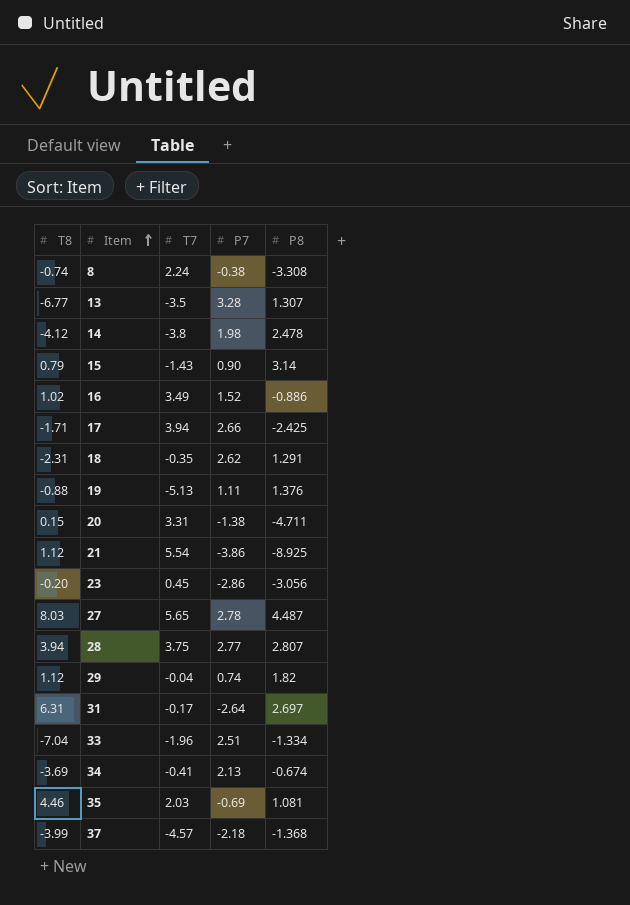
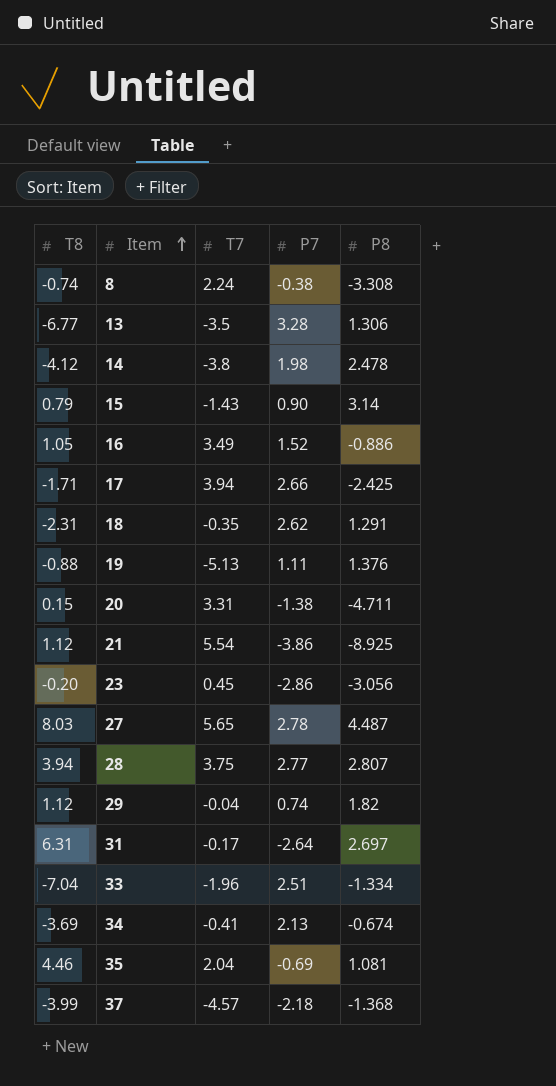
13 | P8: 1.307 -> 1.306
16 | T8: 1.02 -> 1.05
35 | T7: 2.03 -> 2.04

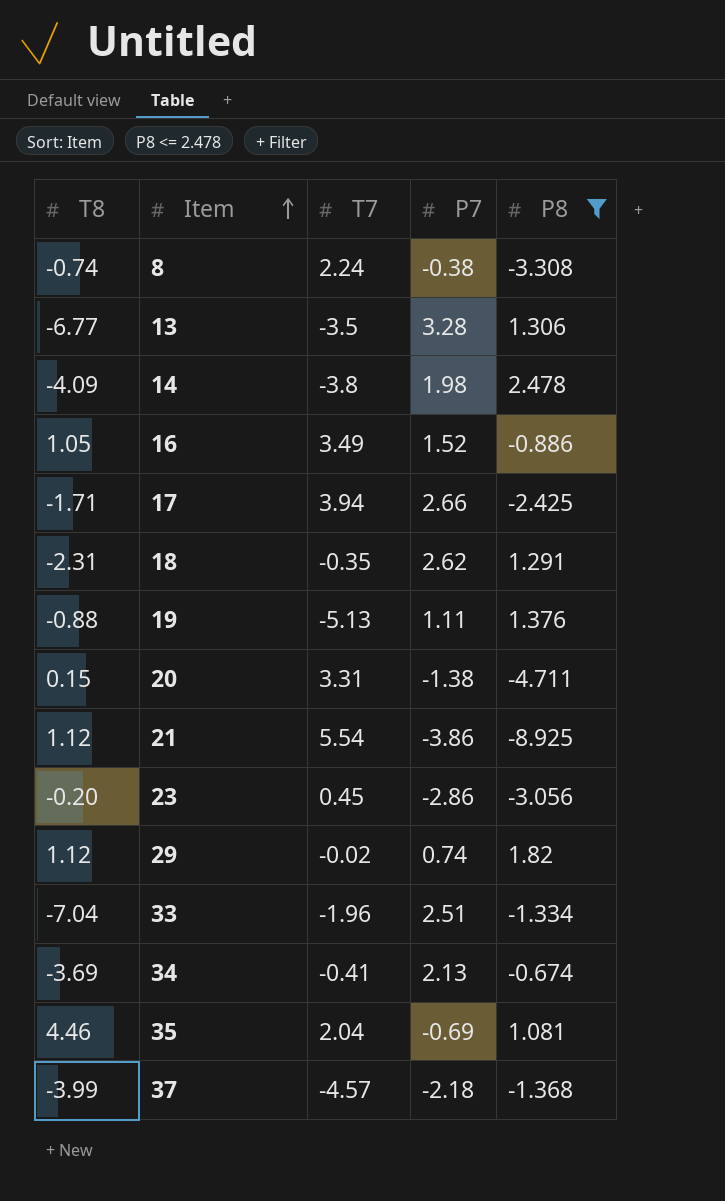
filter: none -> P8 <= 2.478
14 | T8: -4.12 -> -4.09
29 | T7: -0.04 -> -0.02

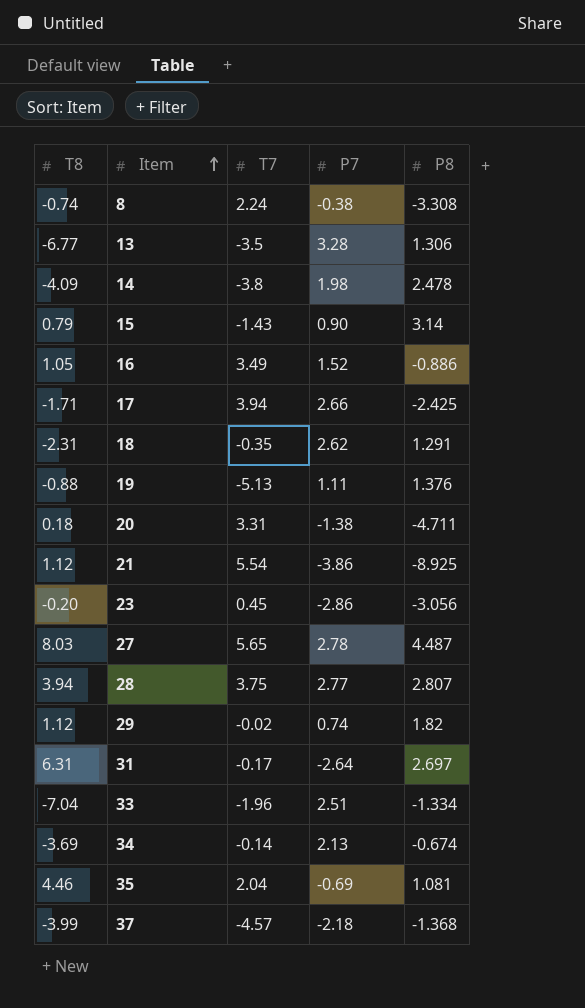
filter: P8 <= 2.478 -> none
20 | T8: 0.15 -> 0.18
34 | T7: -0.41 -> -0.14

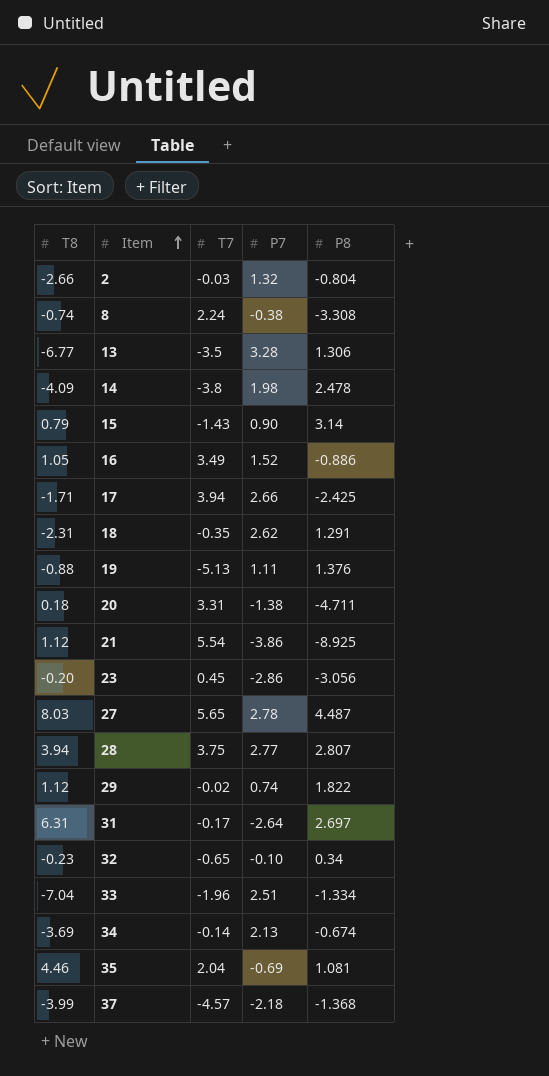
row 2: none -> -2.66 | -0.03 | 1.32 | -0.804
29 | P8: 1.82 -> 1.822
row 32: none -> -0.23 | -0.65 | -0.10 | 0.34

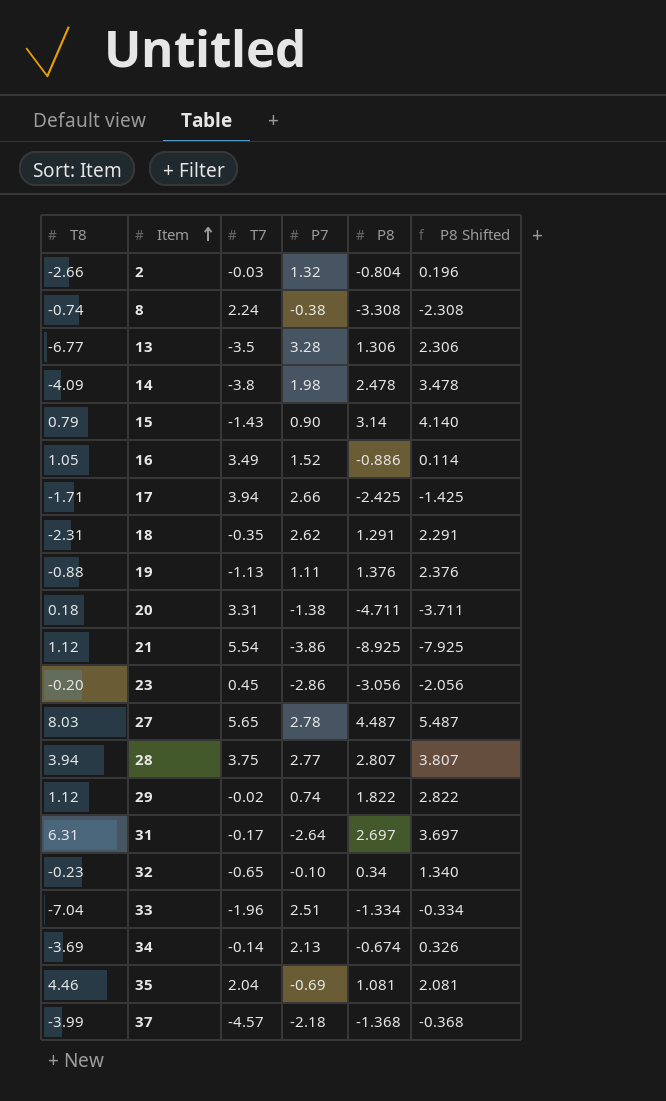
column P8 Shifted | formula: none -> [P8] + 1
19 | T7: -5.13 -> -1.13

